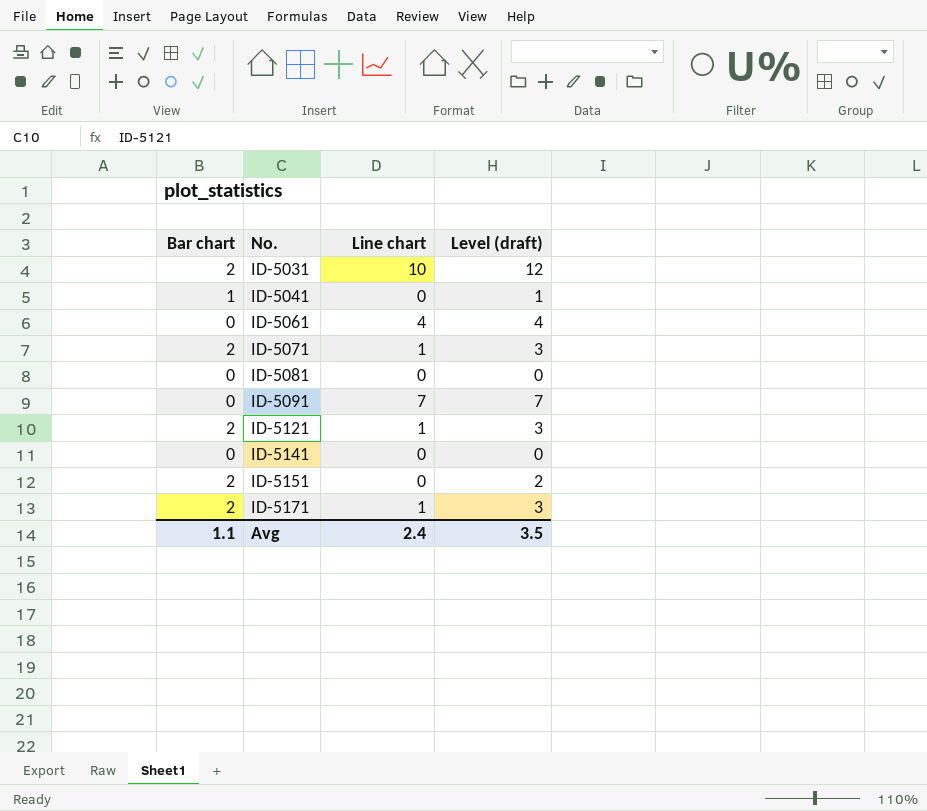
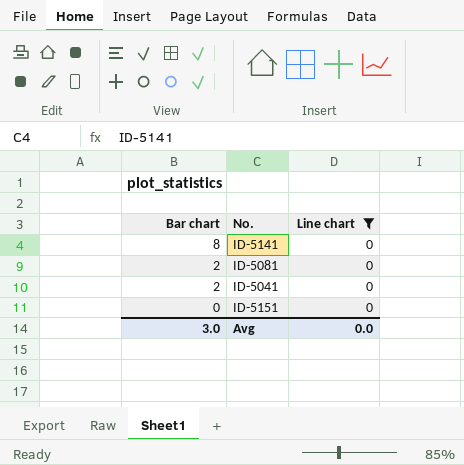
filter: none -> Line chart = 0
row order: No. ascending -> Bar chart descending
column Level (draft) | formula: [Bar chart] + [Line chart] -> none
ID-5141 | Bar chart: 0 -> 8
ID-5081 | Bar chart: 0 -> 2
ID-5041 | Bar chart: 1 -> 2
ID-5151 | Bar chart: 2 -> 0
Avg | Bar chart: 1.1 -> 3.0
Avg | Line chart: 2.4 -> 0.0

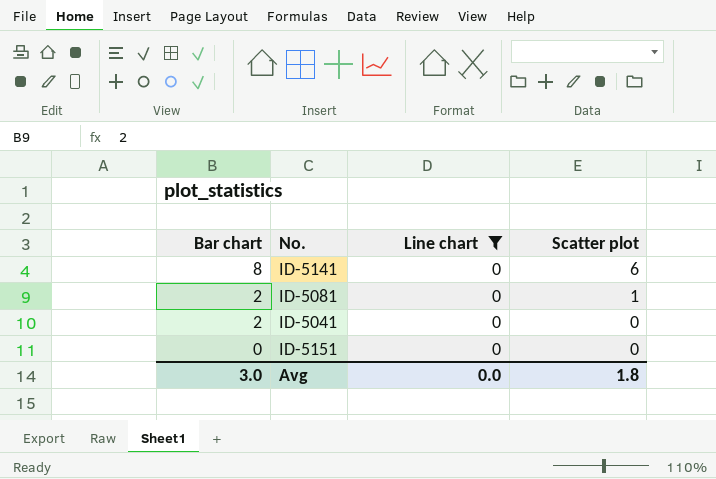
column Scatter plot | position: none -> 4

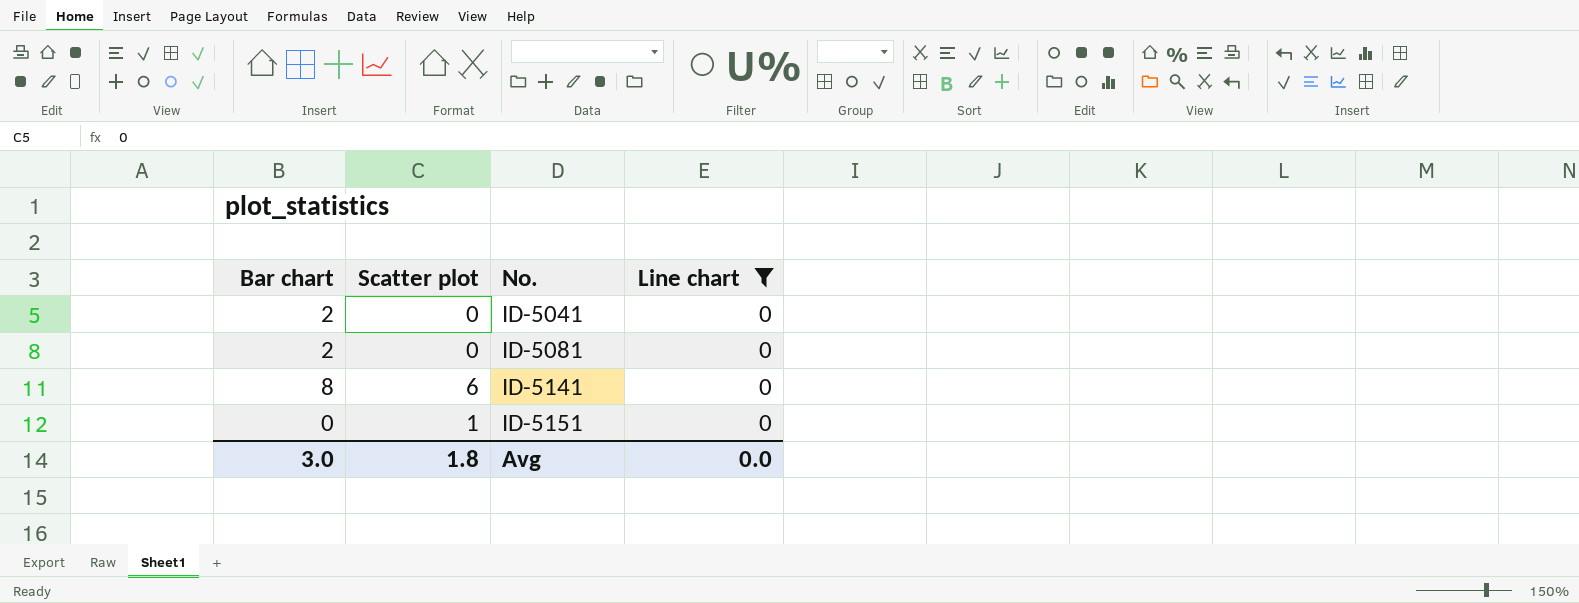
row order: Bar chart descending -> No. ascending
column Scatter plot | position: 4 -> 2
ID-5081 | Scatter plot: 1 -> 0
ID-5151 | Scatter plot: 0 -> 1

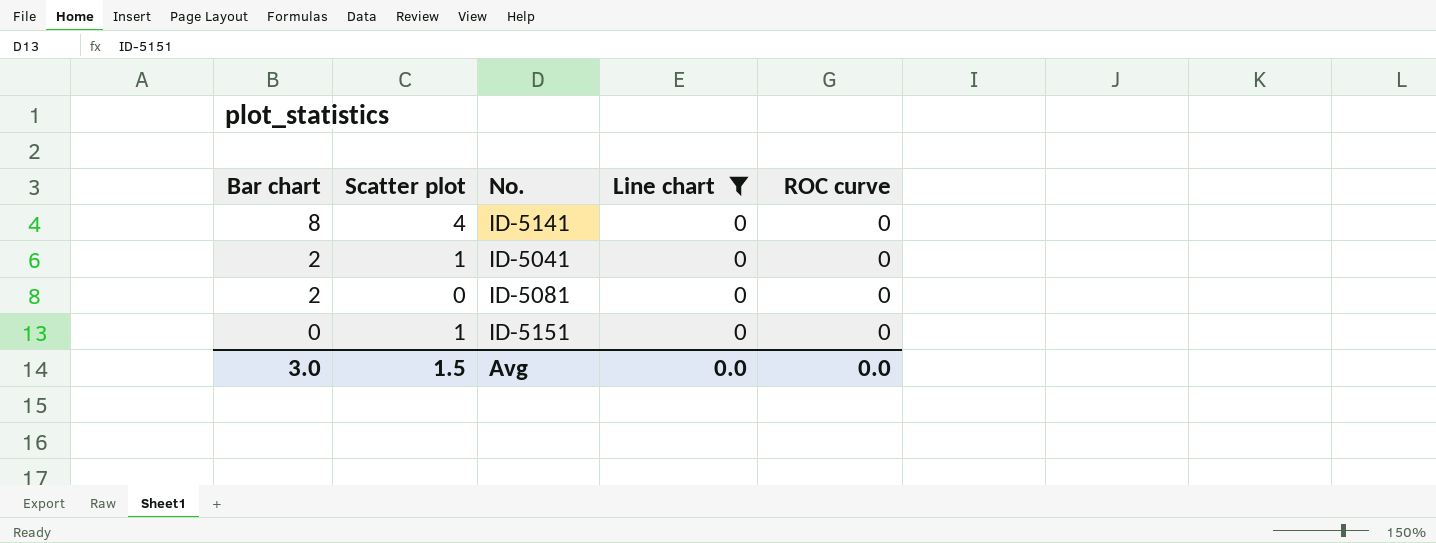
row order: No. ascending -> Bar chart descending
column ROC curve | position: none -> 5
ID-5141 | Scatter plot: 6 -> 4
ID-5041 | Scatter plot: 0 -> 1
Avg | Scatter plot: 1.8 -> 1.5

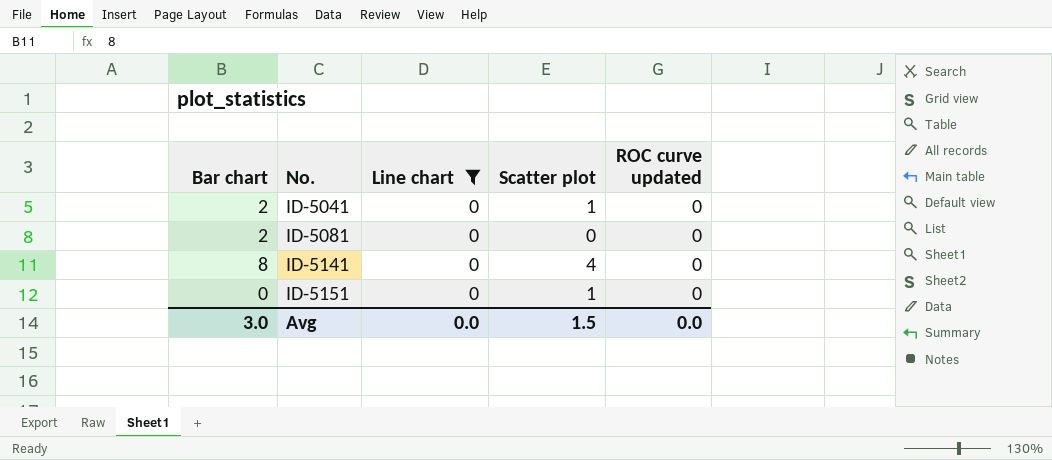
row order: Bar chart descending -> No. ascending
column Scatter plot | position: 2 -> 4
column name: ROC curve -> ROC curve updated

